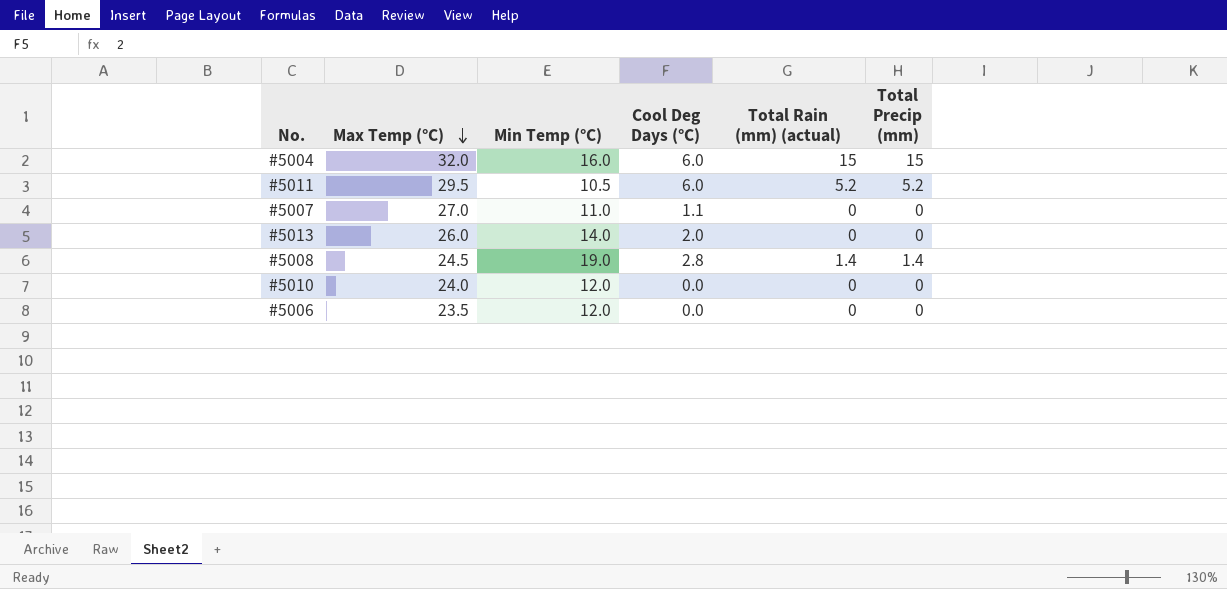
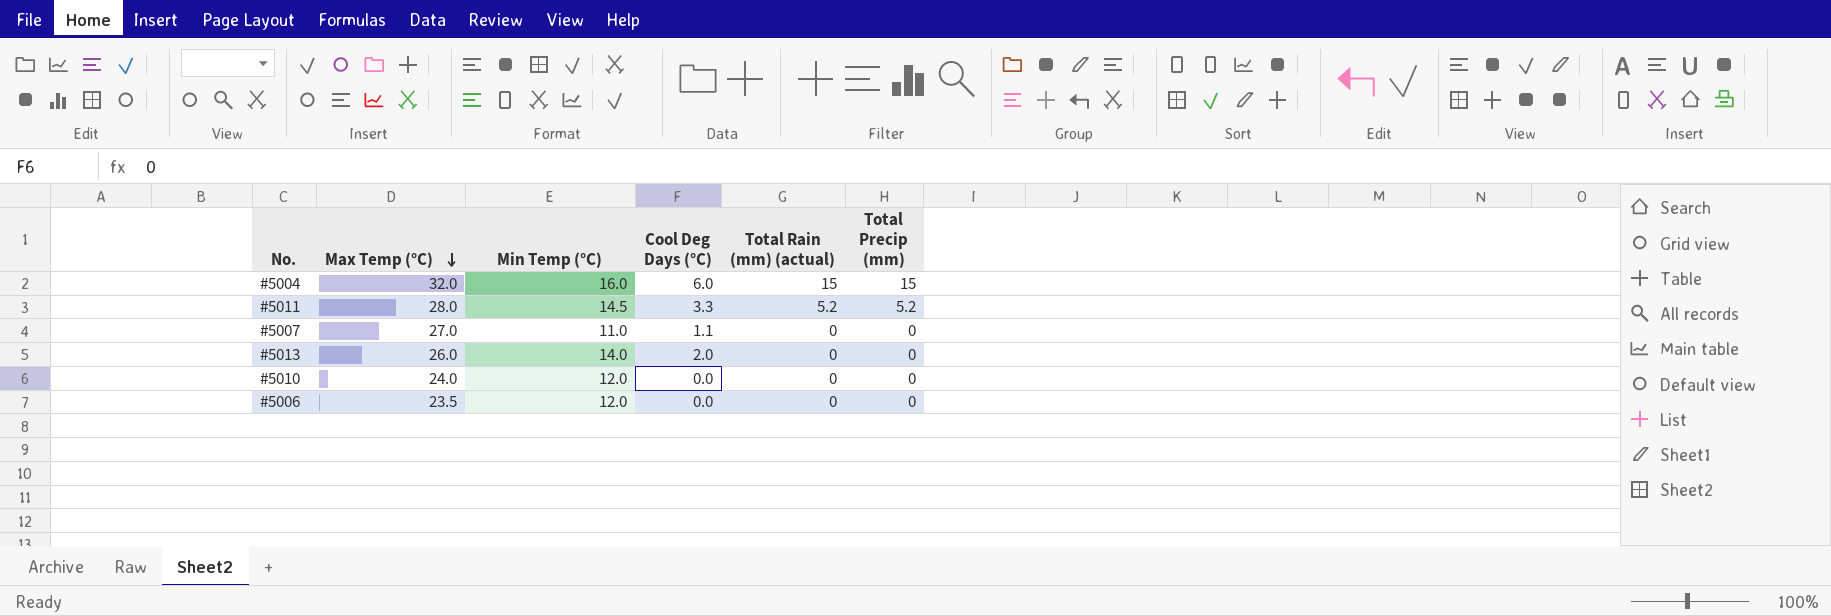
row #5008: 24.5 | 19.0 | 2.8 | 1.4 | 1.4 -> none
#5011 | Max Temp (°C): 29.5 -> 28.0
#5011 | Min Temp (°C): 10.5 -> 14.5
#5011 | Cool Deg Days (°C): 6.0 -> 3.3

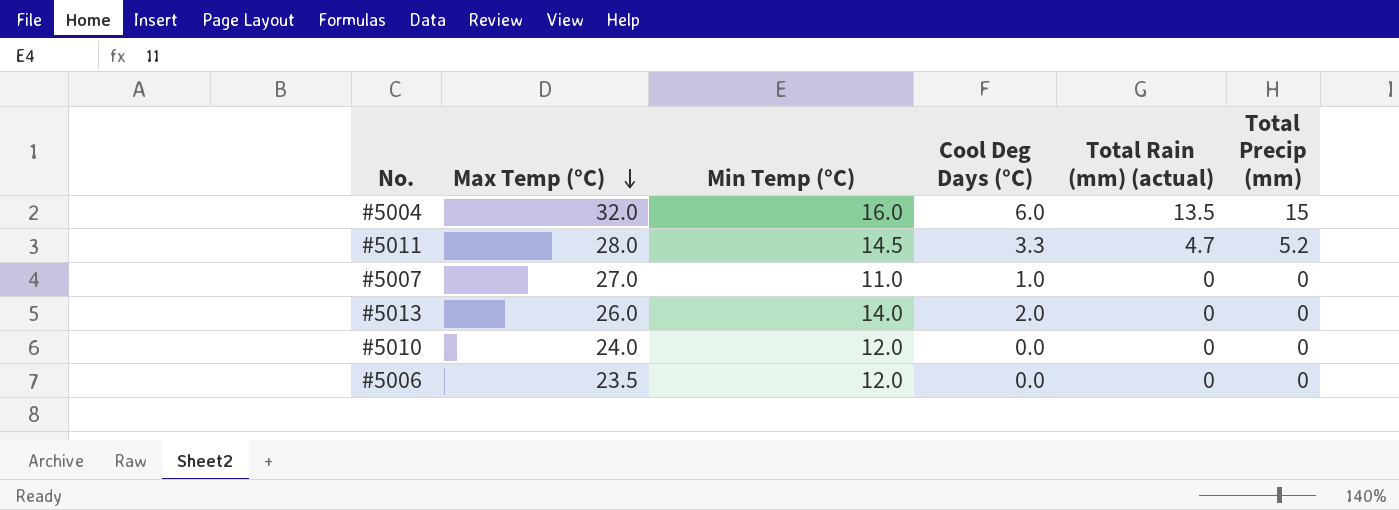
#5004 | Total Rain (mm) (actual): 15 -> 13.5
#5011 | Total Rain (mm) (actual): 5.2 -> 4.7
#5007 | Cool Deg Days (°C): 1.1 -> 1.0

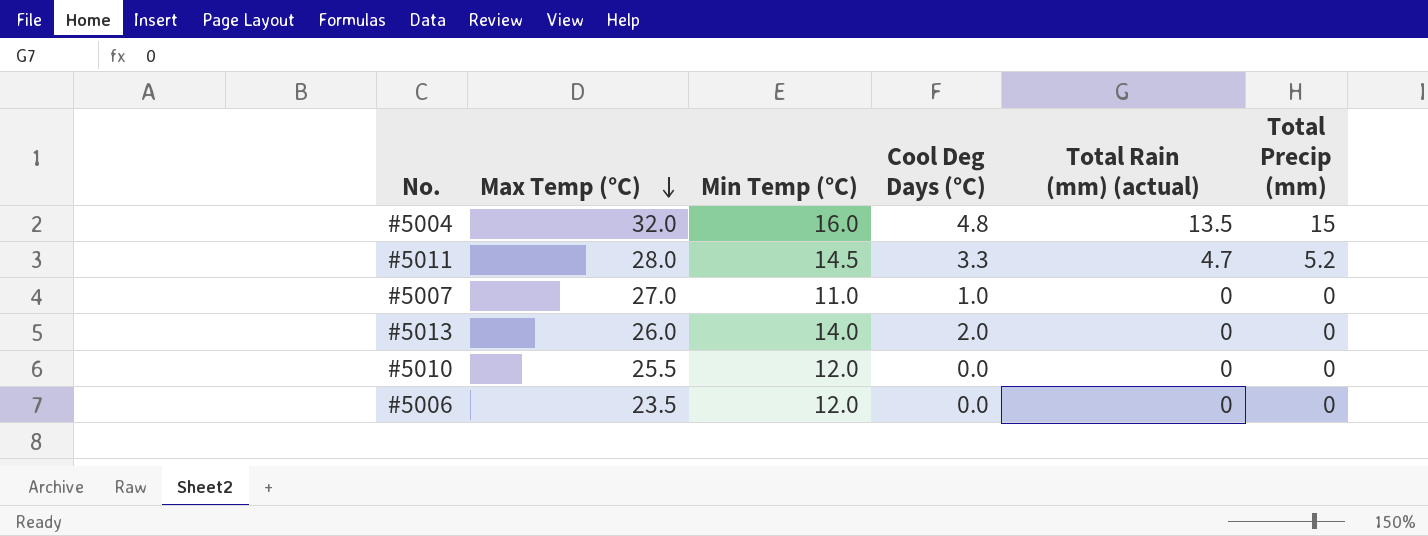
#5004 | Cool Deg Days (°C): 6.0 -> 4.8
#5010 | Max Temp (°C): 24.0 -> 25.5

